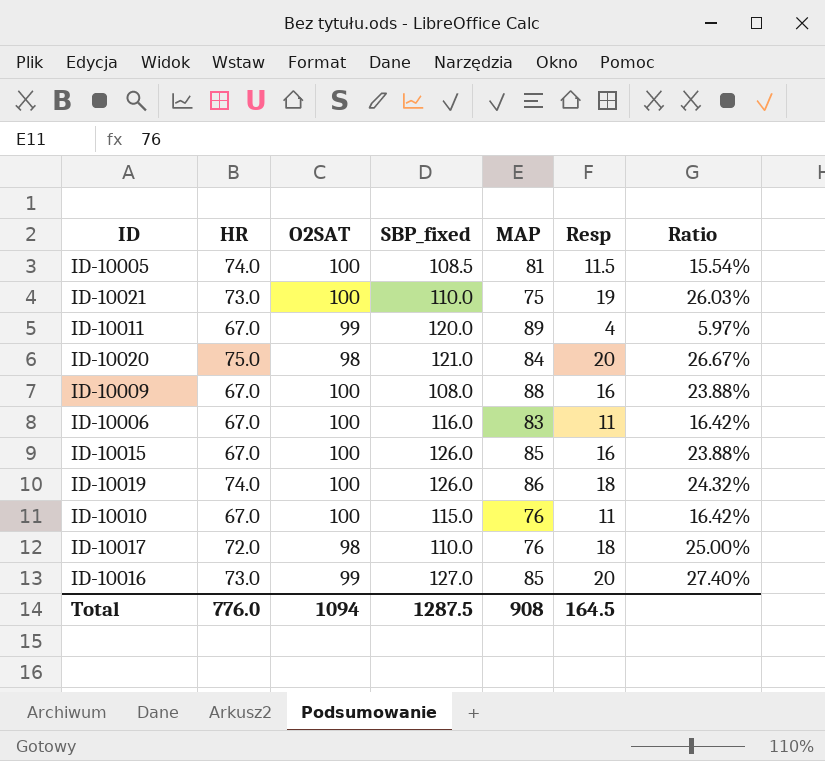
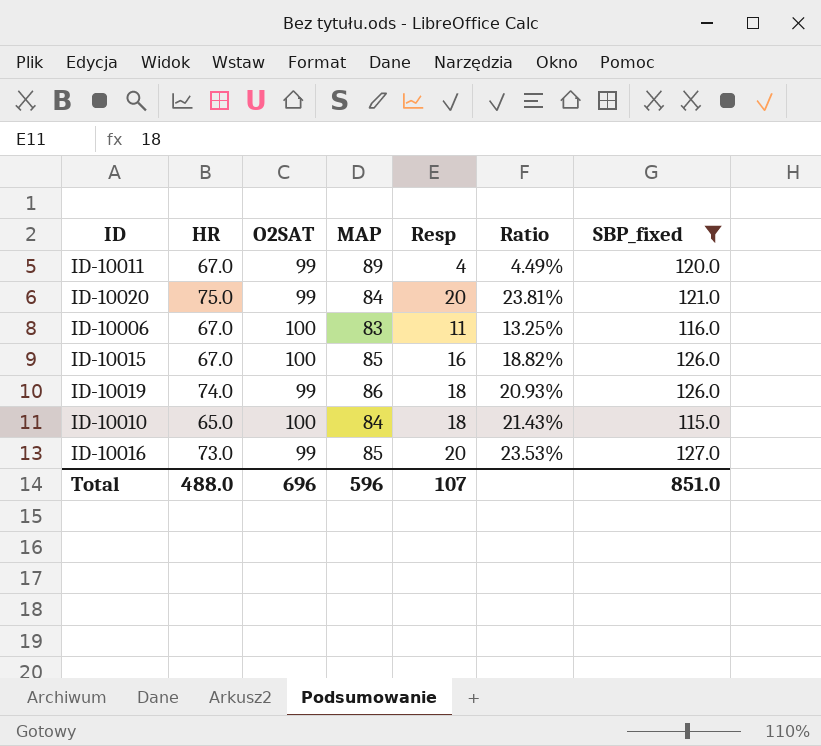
filter: none -> SBP_fixed >= 115.0
column Ratio | formula: [Resp] / [HR] -> [Resp] / [MAP]
column SBP_fixed | position: 4 -> 7
ID-10020 | O2SAT: 98 -> 99
ID-10019 | O2SAT: 100 -> 99
ID-10010 | HR: 67.0 -> 65.0
ID-10010 | MAP: 76 -> 84
ID-10010 | Resp: 11 -> 18
Total | HR: 776.0 -> 488.0
Total | O2SAT: 1094 -> 696
Total | MAP: 908 -> 596
Total | Resp: 164.5 -> 107
Total | SBP_fixed: 1287.5 -> 851.0

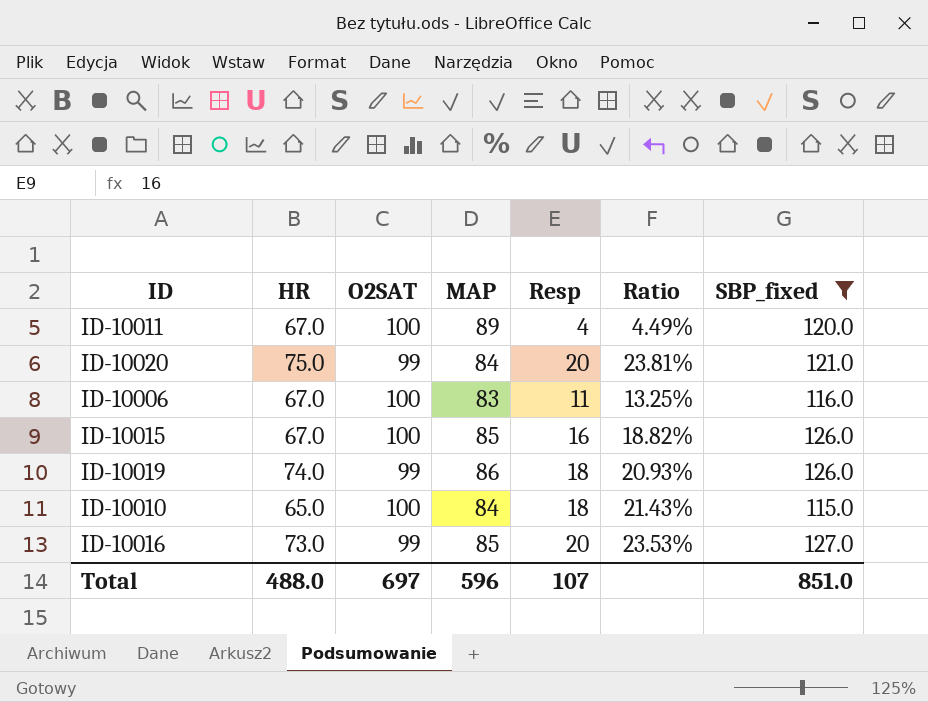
ID-10011 | O2SAT: 99 -> 100
Total | O2SAT: 696 -> 697

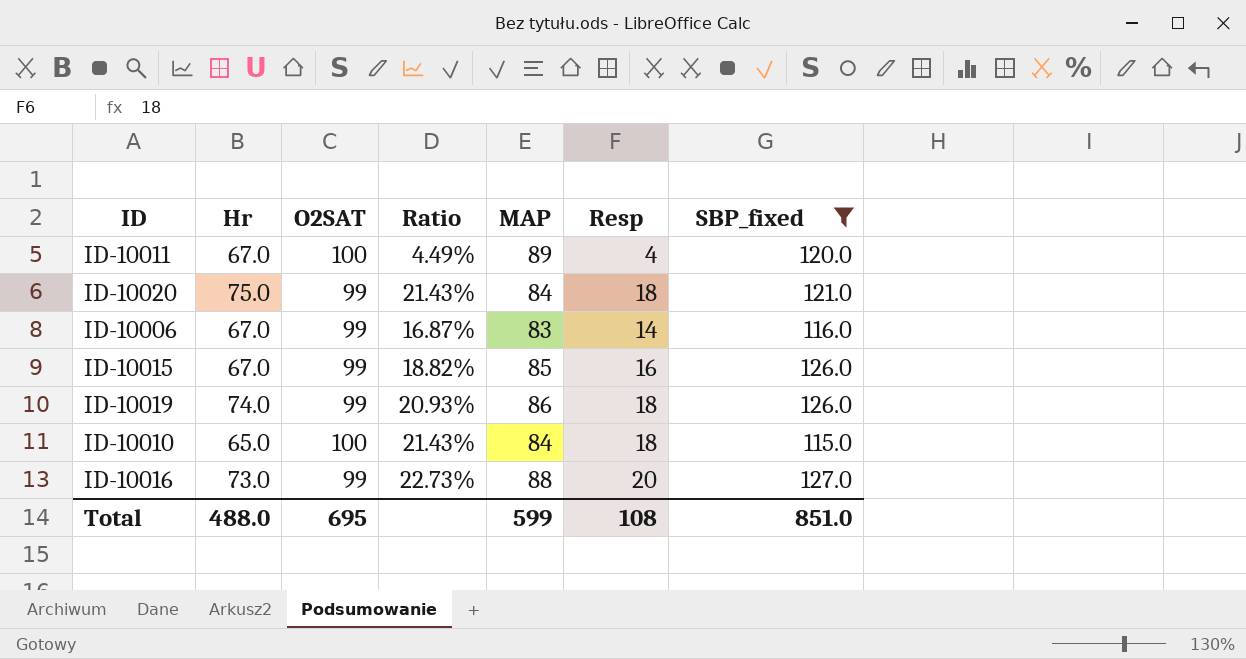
column name: HR -> Hr
column Ratio | position: 6 -> 4
ID-10020 | Ratio: 23.81% -> 21.43%
ID-10020 | Resp: 20 -> 18
ID-10006 | O2SAT: 100 -> 99
ID-10006 | Ratio: 13.25% -> 16.87%
ID-10006 | Resp: 11 -> 14
ID-10015 | O2SAT: 100 -> 99
ID-10016 | Ratio: 23.53% -> 22.73%
ID-10016 | MAP: 85 -> 88
Total | O2SAT: 697 -> 695
Total | MAP: 596 -> 599
Total | Resp: 107 -> 108

